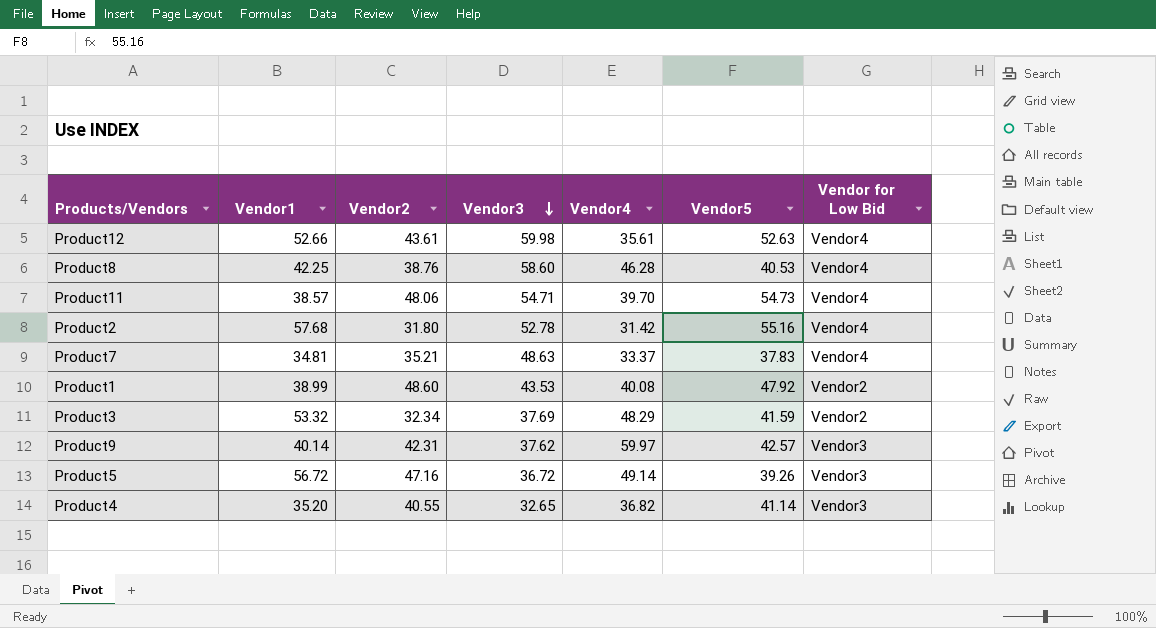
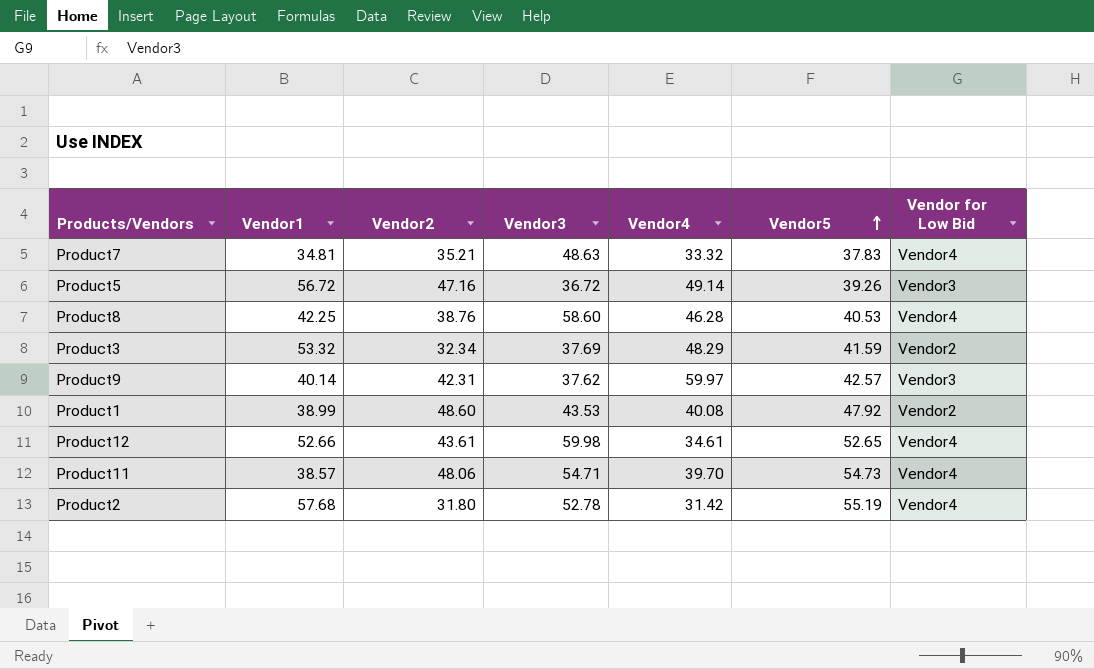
row order: Vendor3 descending -> Vendor5 ascending
row Product4: 35.20 | 40.55 | 32.65 | 36.82 | 41.14 | Vendor3 -> none
Product7 | Vendor4: 33.37 -> 33.32
Product12 | Vendor4: 35.61 -> 34.61
Product12 | Vendor5: 52.63 -> 52.65
Product2 | Vendor5: 55.16 -> 55.19

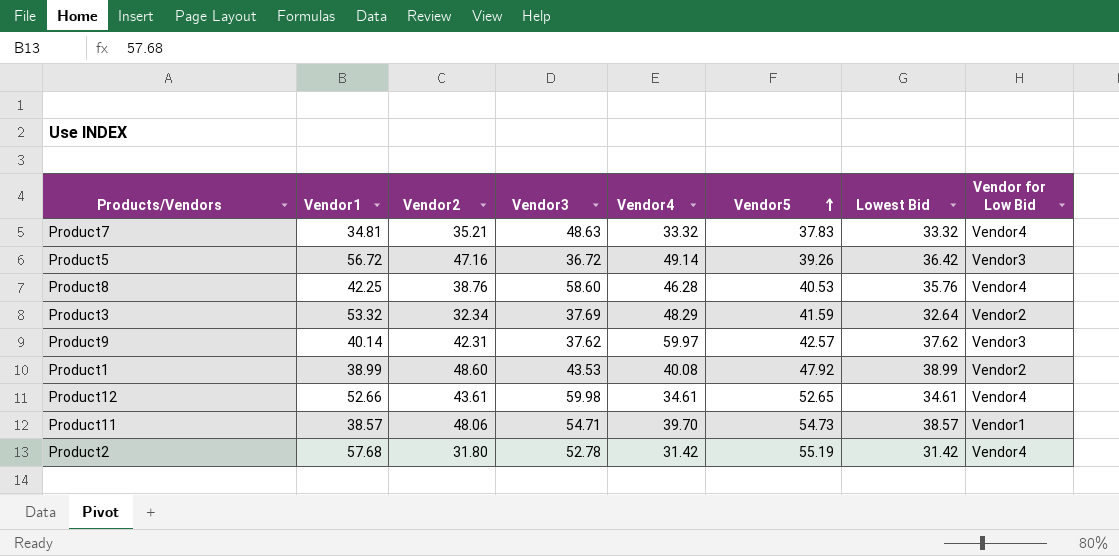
column Lowest Bid | position: none -> 7
Product11 | Vendor for Low Bid: Vendor4 -> Vendor1

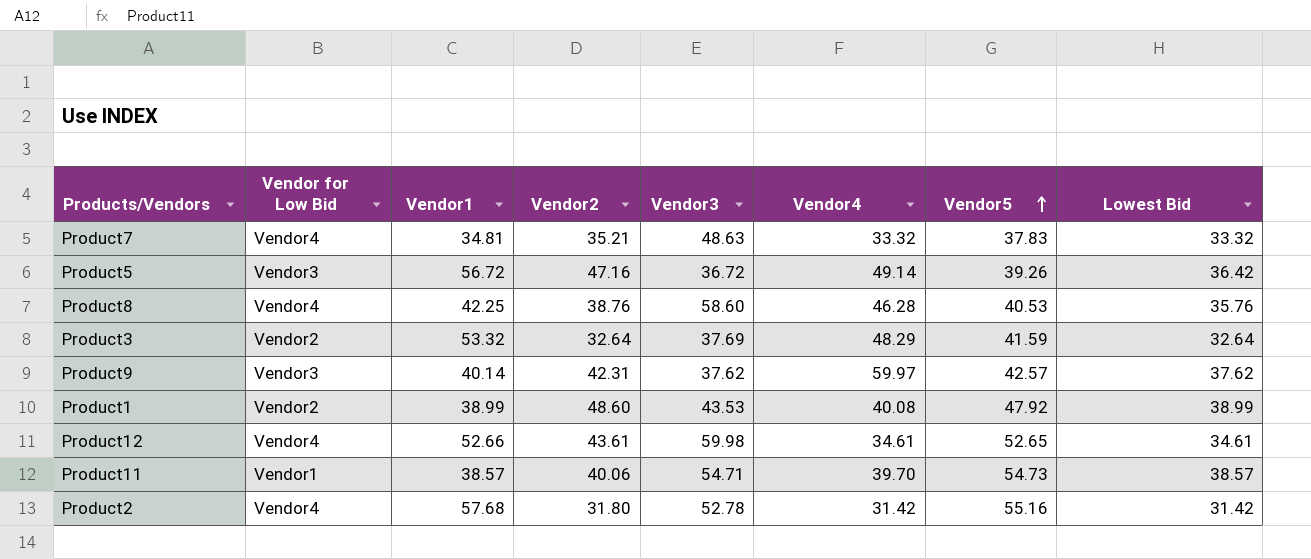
column Vendor for Low Bid | position: 8 -> 2
Product3 | Vendor2: 32.34 -> 32.64
Product11 | Vendor2: 48.06 -> 40.06
Product2 | Vendor5: 55.19 -> 55.16

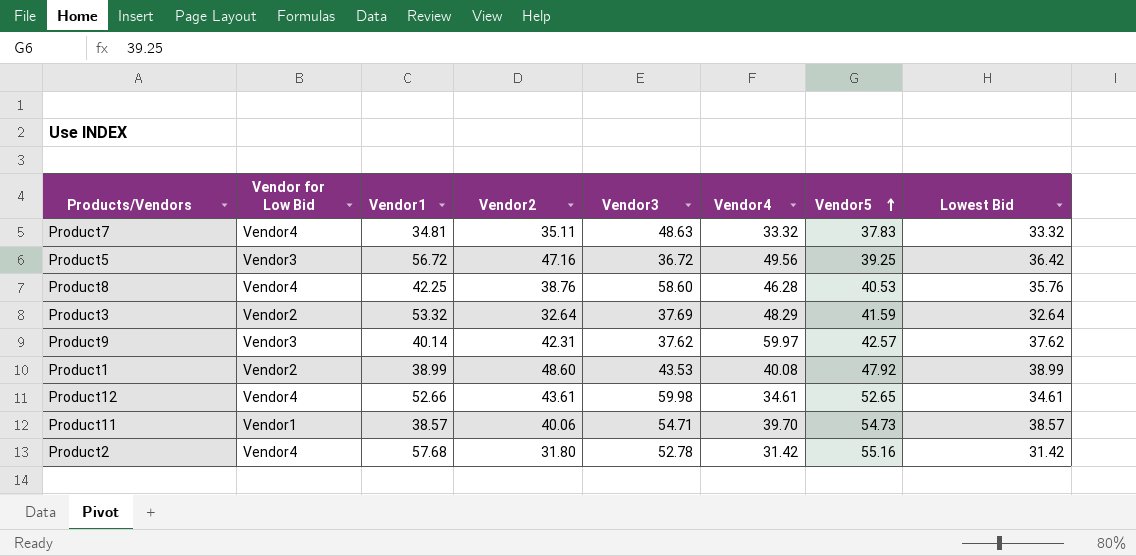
Product7 | Vendor2: 35.21 -> 35.11
Product5 | Vendor4: 49.14 -> 49.56
Product5 | Vendor5: 39.26 -> 39.25

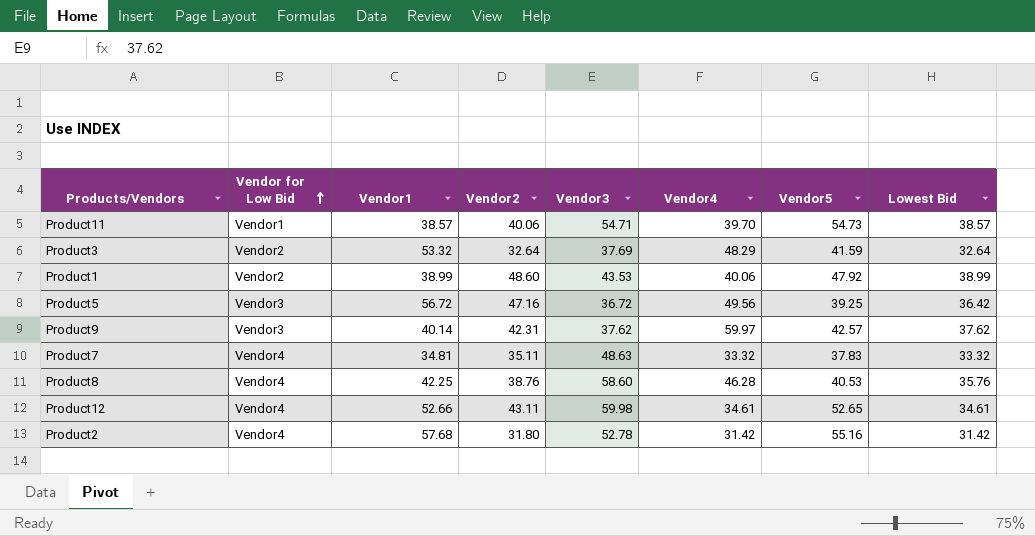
row order: Vendor5 ascending -> Vendor for Low Bid ascending
Product1 | Vendor4: 40.08 -> 40.06
Product12 | Vendor2: 43.61 -> 43.11

